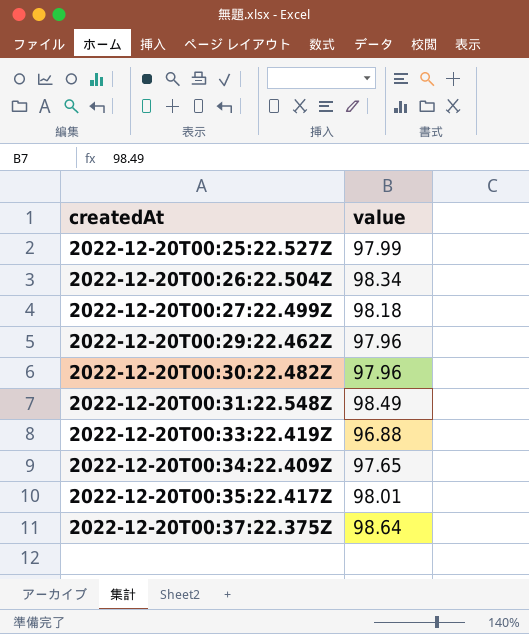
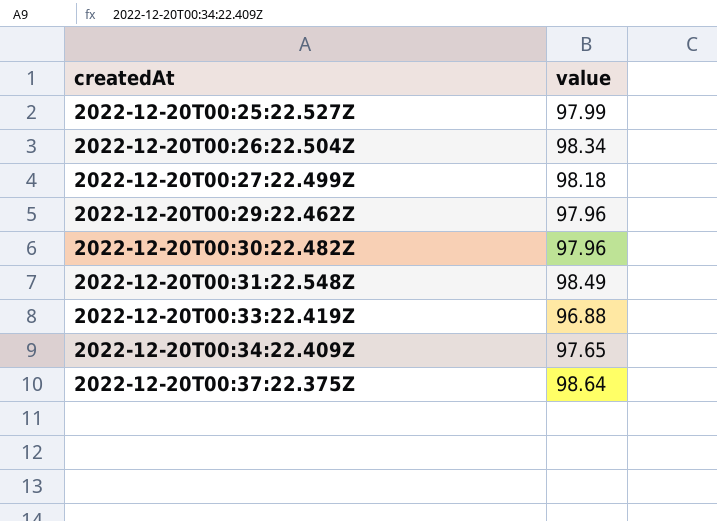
row 2022-12-20T00:35:22.417Z: 98.01 -> none

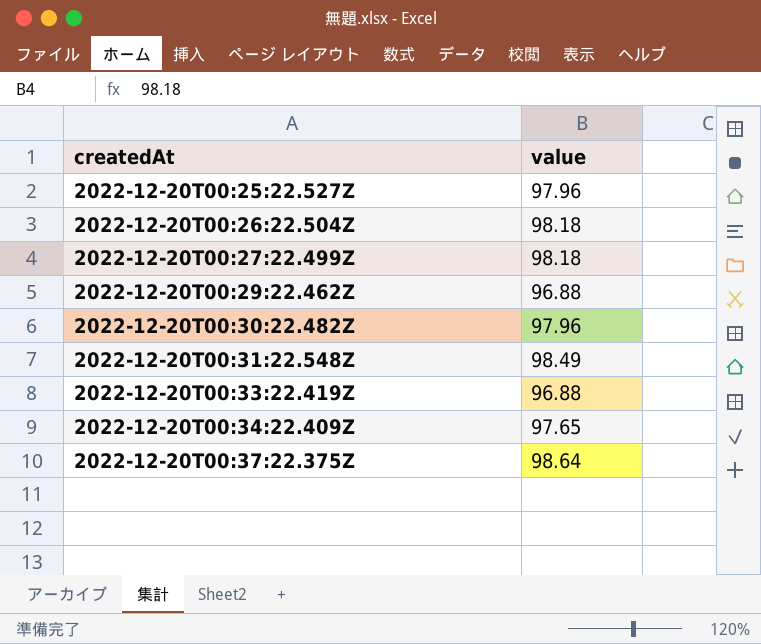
2022-12-20T00:25:22.527Z | value: 97.99 -> 97.96
2022-12-20T00:26:22.504Z | value: 98.34 -> 98.18
2022-12-20T00:29:22.462Z | value: 97.96 -> 96.88

